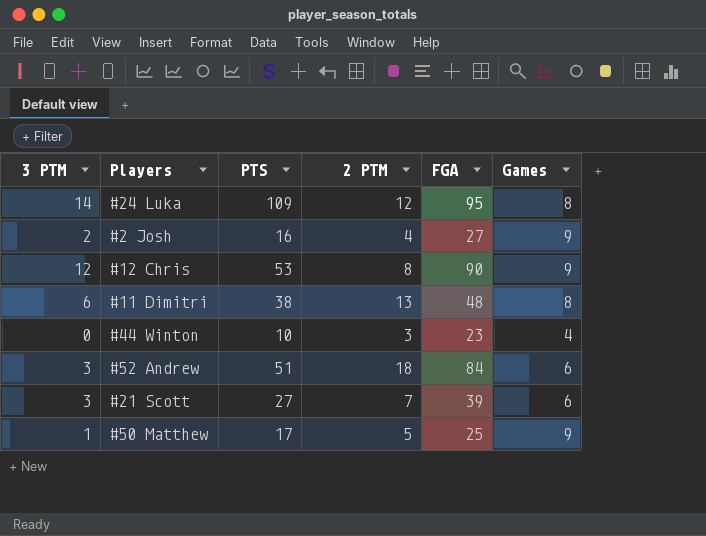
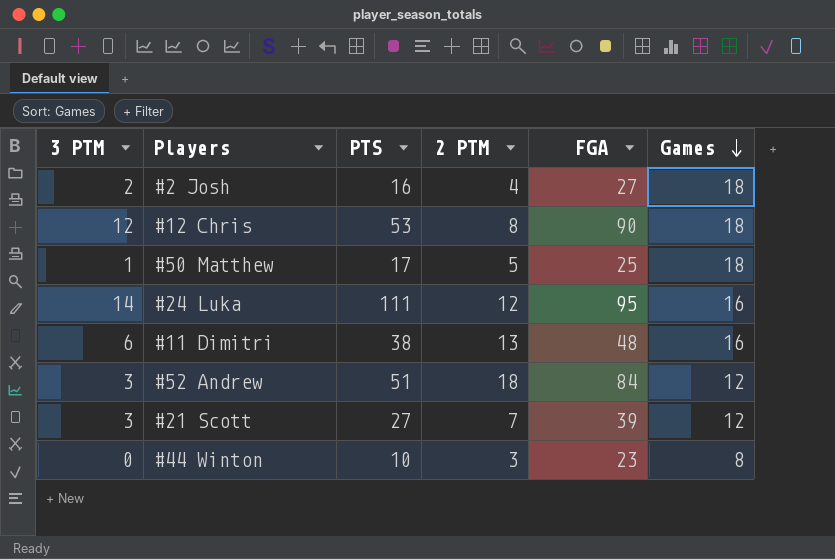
row order: none -> Games descending
#2 Josh | Games: 9 -> 18
#12 Chris | Games: 9 -> 18
#50 Matthew | Games: 9 -> 18
#24 Luka | PTS: 109 -> 111
#24 Luka | Games: 8 -> 16
#11 Dimitri | Games: 8 -> 16
#52 Andrew | Games: 6 -> 12
#21 Scott | Games: 6 -> 12
#44 Winton | Games: 4 -> 8

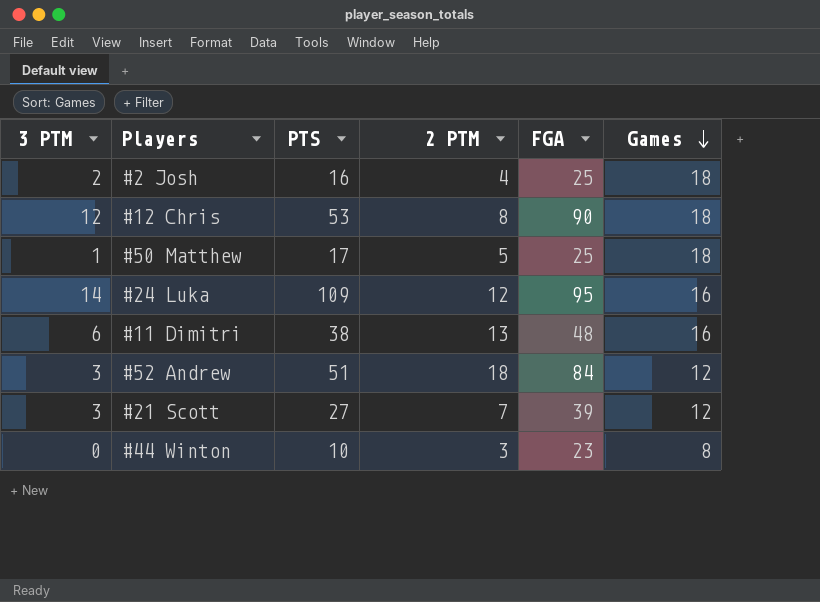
#2 Josh | FGA: 27 -> 25
#24 Luka | PTS: 111 -> 109

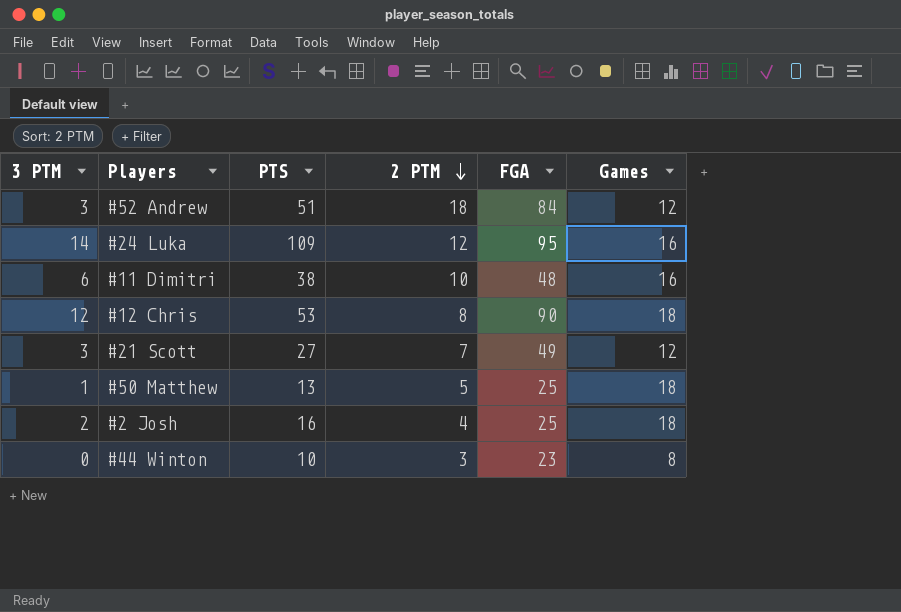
row order: Games descending -> 2 PTM descending
#11 Dimitri | 2 PTM: 13 -> 10
#21 Scott | FGA: 39 -> 49
#50 Matthew | PTS: 17 -> 13

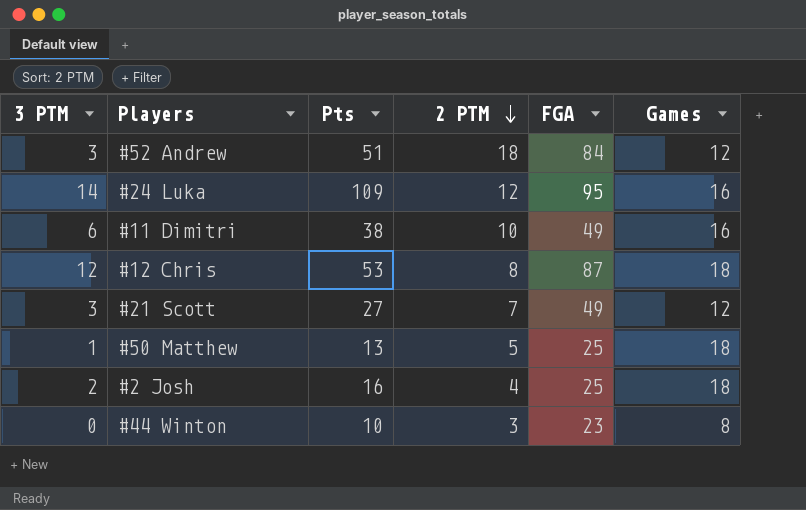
column name: PTS -> Pts
#11 Dimitri | FGA: 48 -> 49
#12 Chris | FGA: 90 -> 87

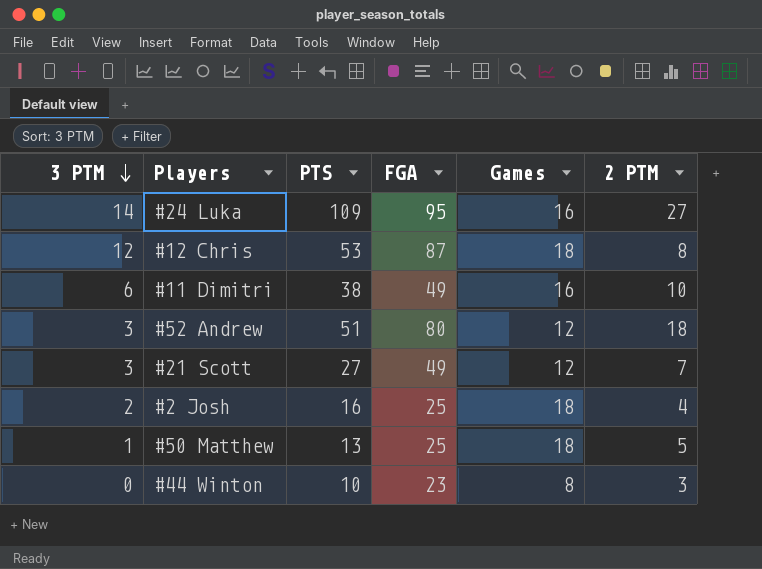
row order: 2 PTM descending -> 3 PTM descending
column name: Pts -> PTS
column 2 PTM | position: 4 -> 6
#24 Luka | 2 PTM: 12 -> 27
#52 Andrew | FGA: 84 -> 80

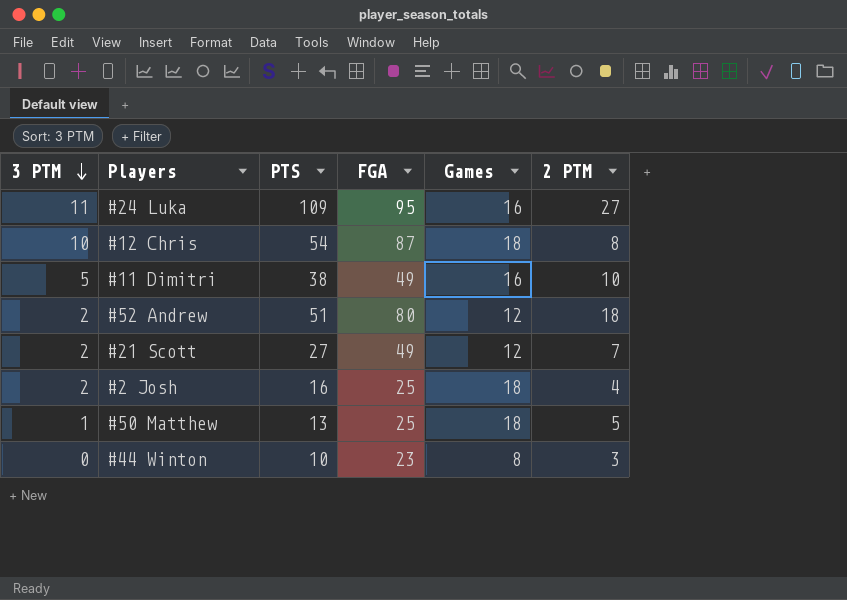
#24 Luka | 3 PTM: 14 -> 11
#12 Chris | 3 PTM: 12 -> 10
#12 Chris | PTS: 53 -> 54
#11 Dimitri | 3 PTM: 6 -> 5
#52 Andrew | 3 PTM: 3 -> 2
#21 Scott | 3 PTM: 3 -> 2

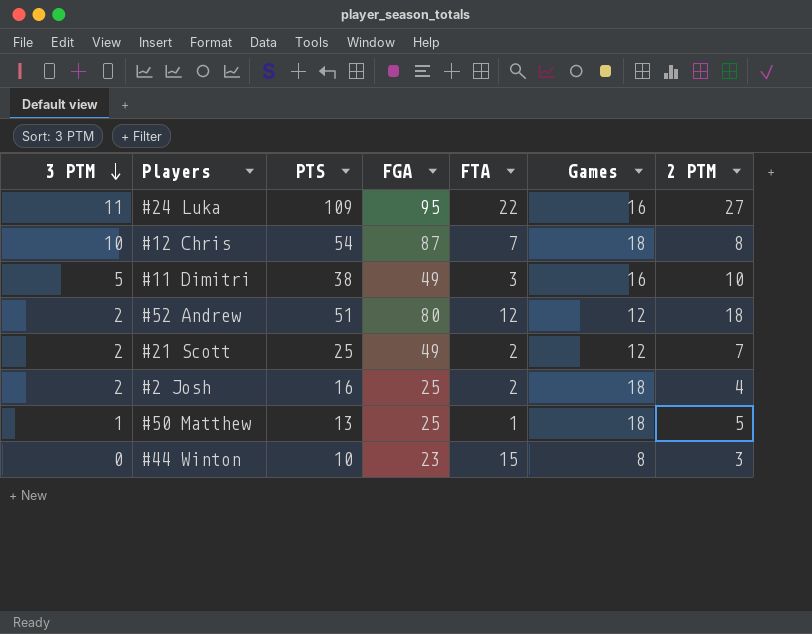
column FTA | position: none -> 5
#21 Scott | PTS: 27 -> 25

